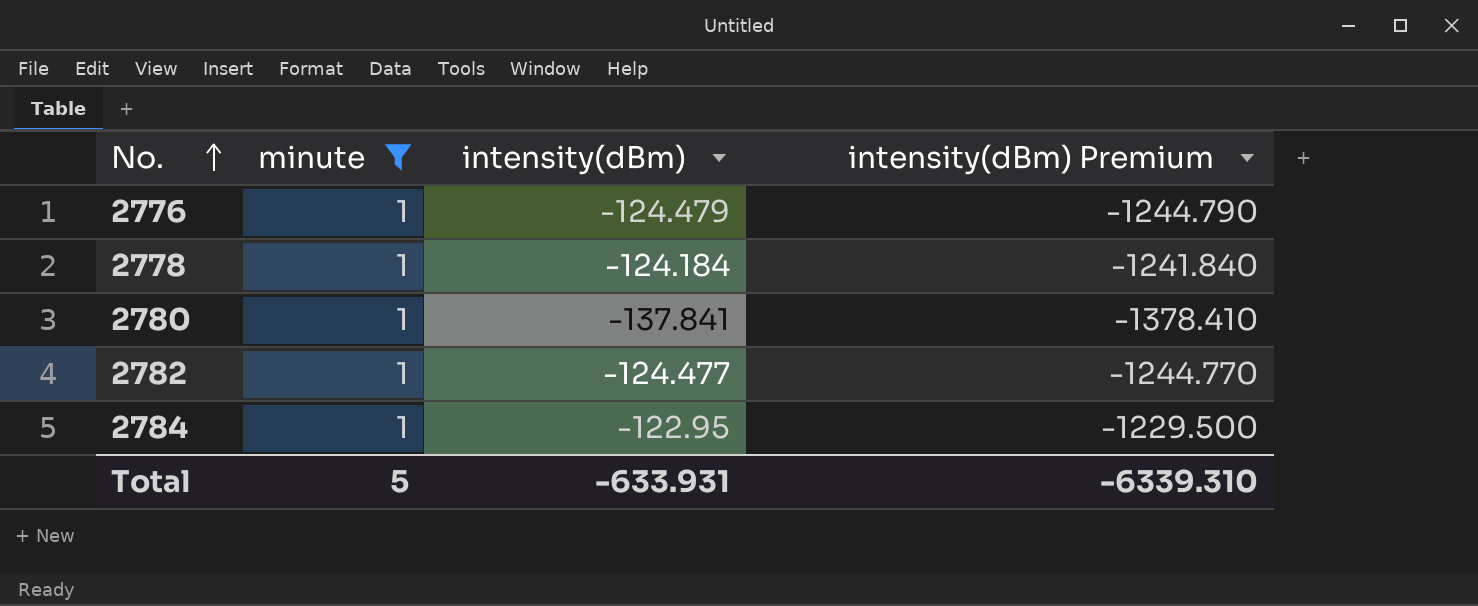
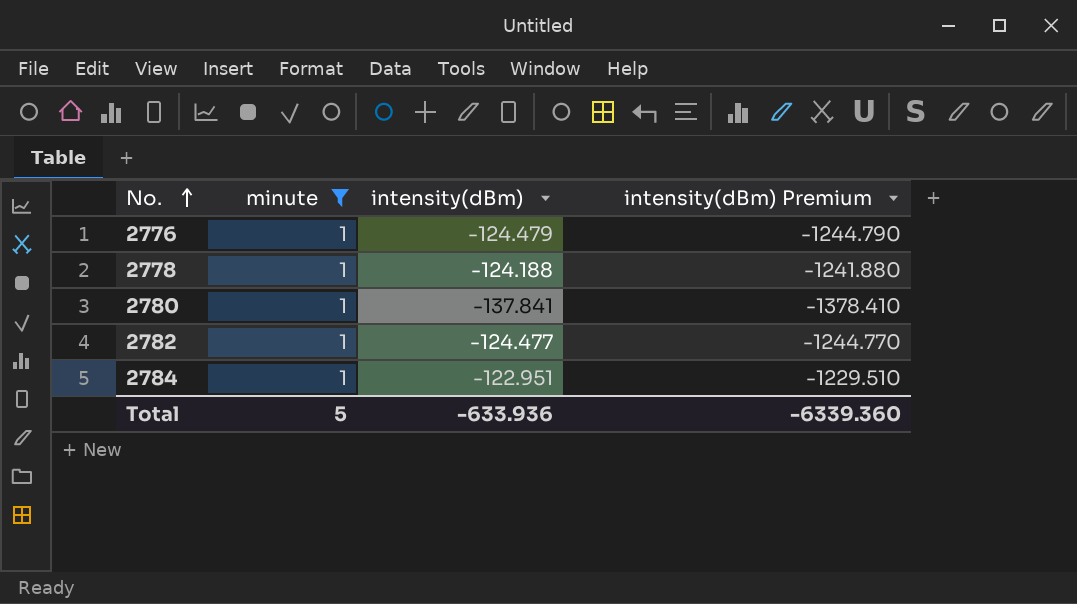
2778 | intensity(dBm): -124.184 -> -124.188
2778 | intensity(dBm) Premium: -1241.840 -> -1241.880
2784 | intensity(dBm): -122.95 -> -122.951
2784 | intensity(dBm) Premium: -1229.500 -> -1229.510
Total | intensity(dBm): -633.931 -> -633.936
Total | intensity(dBm) Premium: -6339.310 -> -6339.360

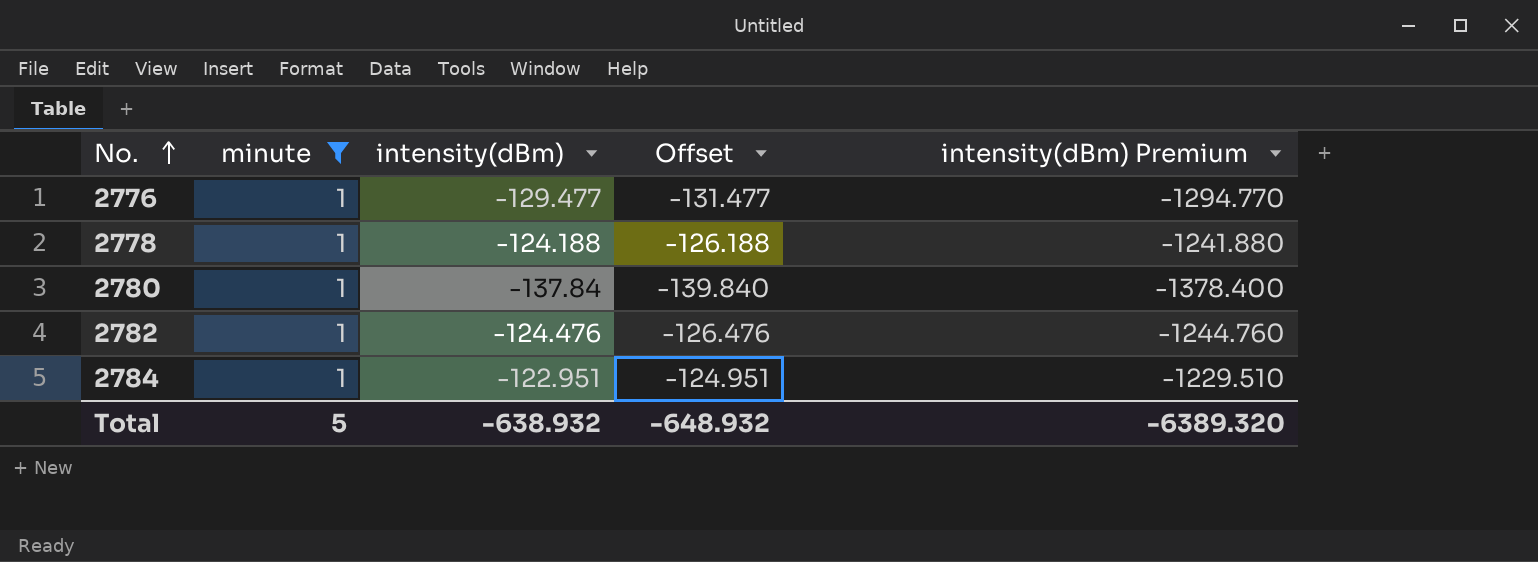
column Offset | formula: none -> [intensity(dBm)] - 2
2776 | intensity(dBm): -124.479 -> -129.477
2776 | intensity(dBm) Premium: -1244.790 -> -1294.770
2780 | intensity(dBm): -137.841 -> -137.84
2780 | intensity(dBm) Premium: -1378.410 -> -1378.400
2782 | intensity(dBm): -124.477 -> -124.476
2782 | intensity(dBm) Premium: -1244.770 -> -1244.760
Total | intensity(dBm): -633.936 -> -638.932
Total | intensity(dBm) Premium: -6339.360 -> -6389.320

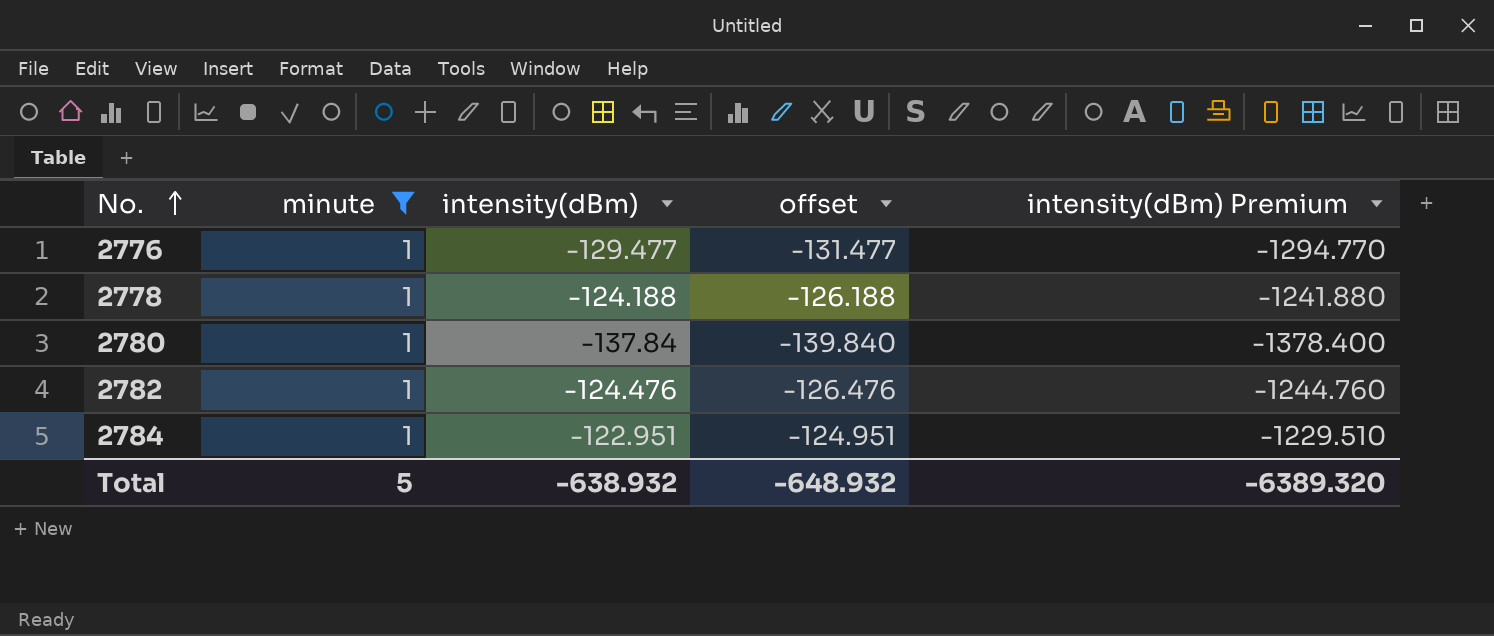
column name: Offset -> offset

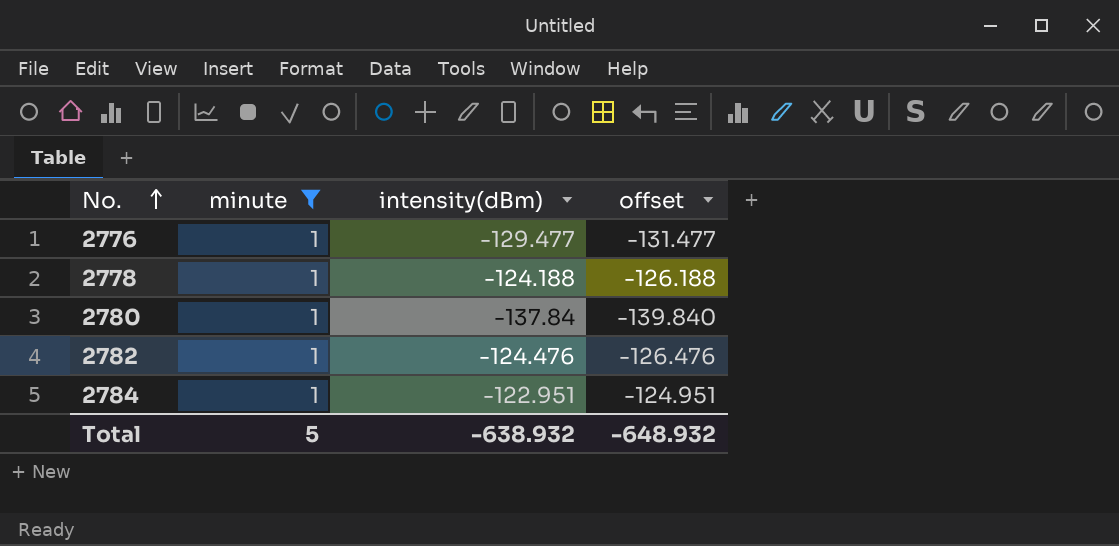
column intensity(dBm) Premium | formula: [intensity(dBm)] * 10 -> none

